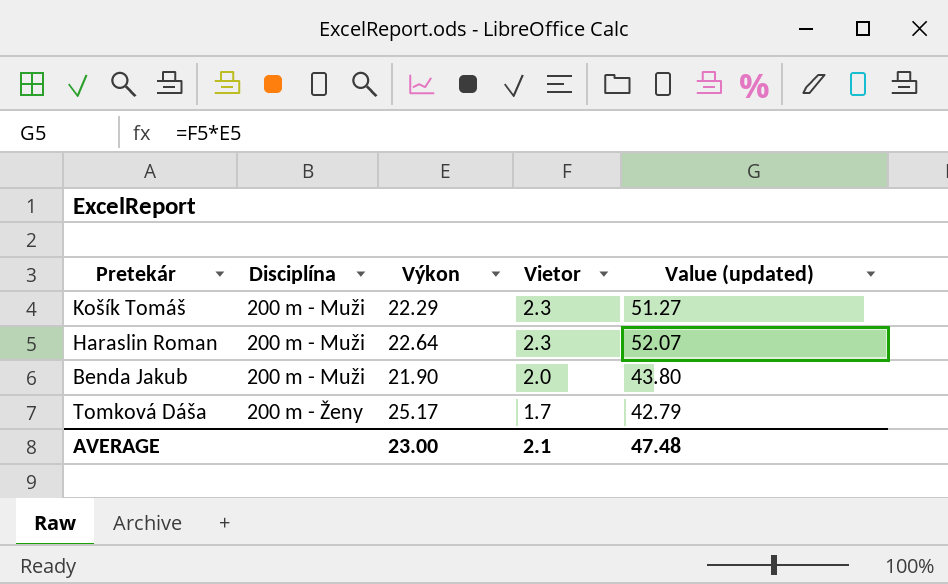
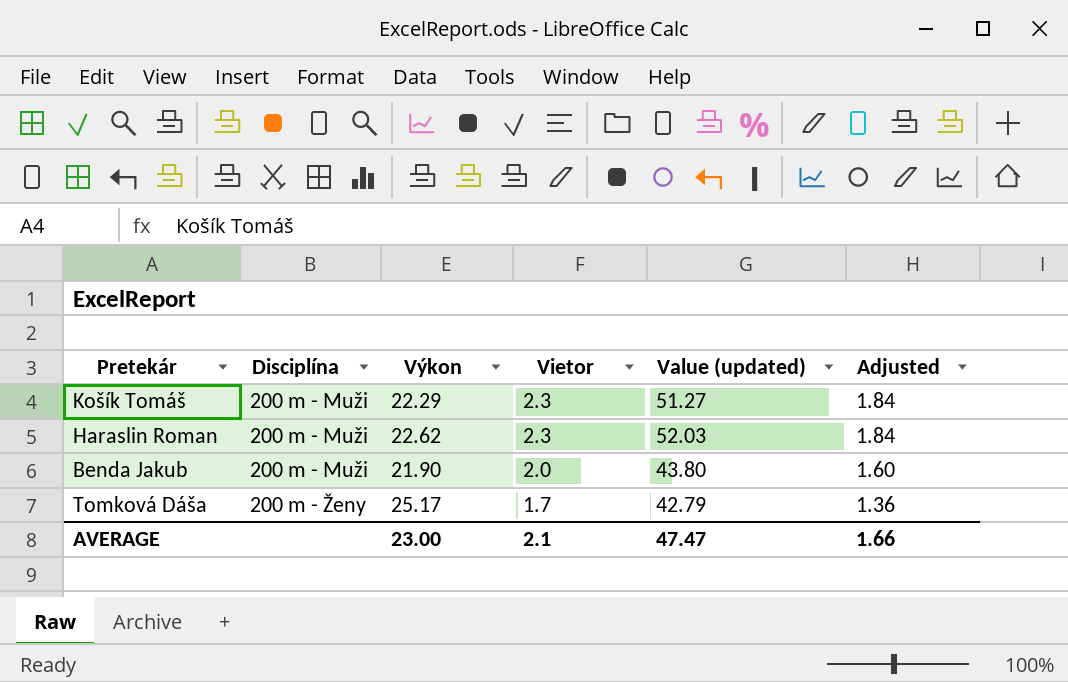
column Adjusted | formula: none -> [Vietor] * 0.8
Haraslin Roman | Výkon: 22.64 -> 22.62
Haraslin Roman | Value (updated): 52.07 -> 52.03
AVERAGE | Value (updated): 47.48 -> 47.47

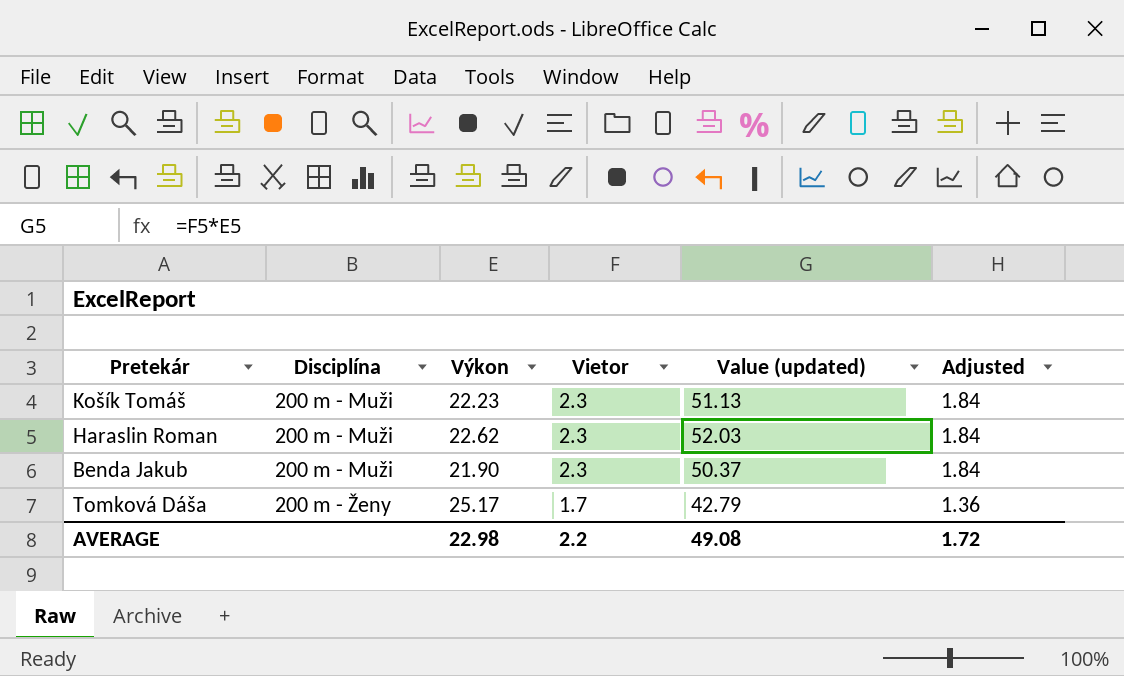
Košík Tomáš | Výkon: 22.29 -> 22.23
Košík Tomáš | Value (updated): 51.27 -> 51.13
Benda Jakub | Vietor: 2.0 -> 2.3
Benda Jakub | Value (updated): 43.80 -> 50.37
Benda Jakub | Adjusted: 1.60 -> 1.84
AVERAGE | Výkon: 23.00 -> 22.98
AVERAGE | Vietor: 2.1 -> 2.2
AVERAGE | Value (updated): 47.47 -> 49.08
AVERAGE | Adjusted: 1.66 -> 1.72

